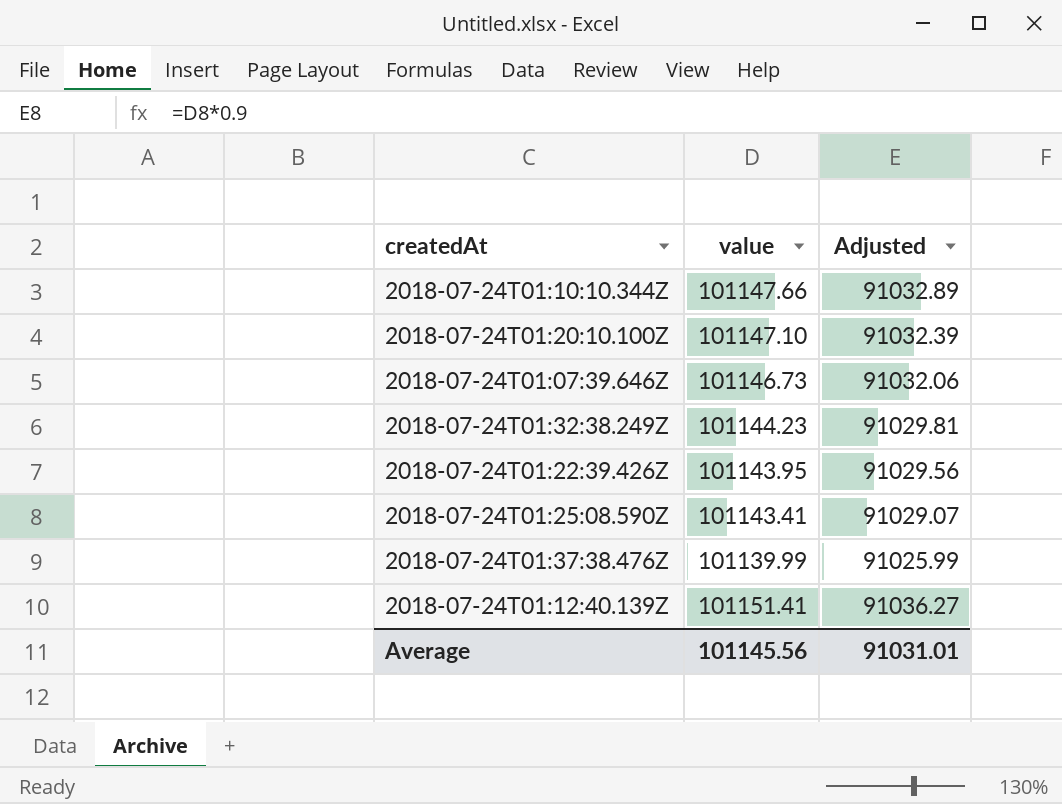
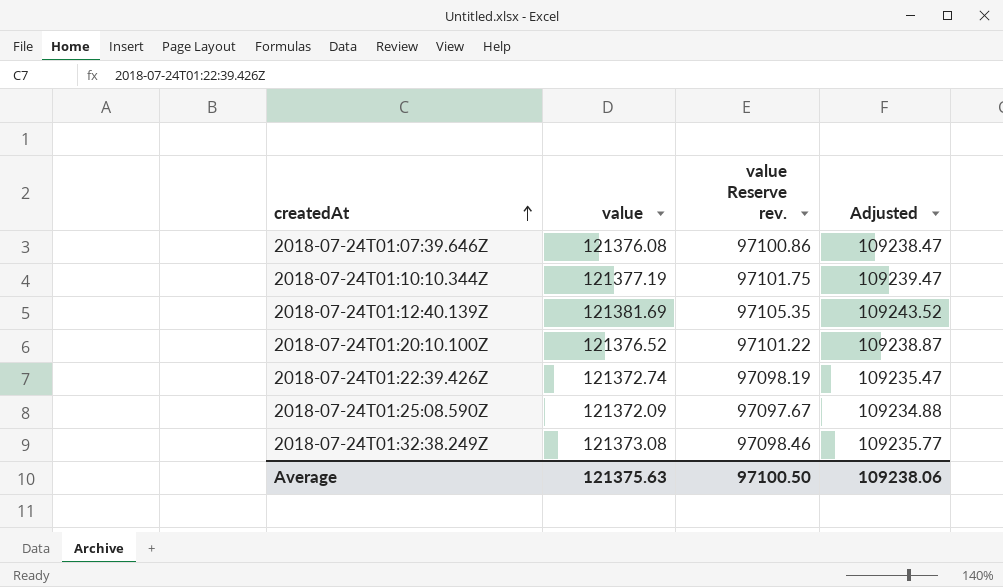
row order: none -> createdAt ascending
column value Reserve rev. | formula: none -> [value] * 0.8
row 2018-07-24T01:37:38.476Z: 101139.99 | 91025.99 -> none
2018-07-24T01:07:39.646Z | value: 101146.73 -> 121376.08
2018-07-24T01:07:39.646Z | Adjusted: 91032.06 -> 109238.47
2018-07-24T01:10:10.344Z | value: 101147.66 -> 121377.19
2018-07-24T01:10:10.344Z | Adjusted: 91032.89 -> 109239.47
2018-07-24T01:12:40.139Z | value: 101151.41 -> 121381.69
2018-07-24T01:12:40.139Z | Adjusted: 91036.27 -> 109243.52
2018-07-24T01:20:10.100Z | value: 101147.10 -> 121376.52
2018-07-24T01:20:10.100Z | Adjusted: 91032.39 -> 109238.87
2018-07-24T01:22:39.426Z | value: 101143.95 -> 121372.74
2018-07-24T01:22:39.426Z | Adjusted: 91029.56 -> 109235.47
2018-07-24T01:25:08.590Z | value: 101143.41 -> 121372.09
2018-07-24T01:25:08.590Z | Adjusted: 91029.07 -> 109234.88
2018-07-24T01:32:38.249Z | value: 101144.23 -> 121373.08
2018-07-24T01:32:38.249Z | Adjusted: 91029.81 -> 109235.77
Average | value: 101145.56 -> 121375.63
Average | Adjusted: 91031.01 -> 109238.06

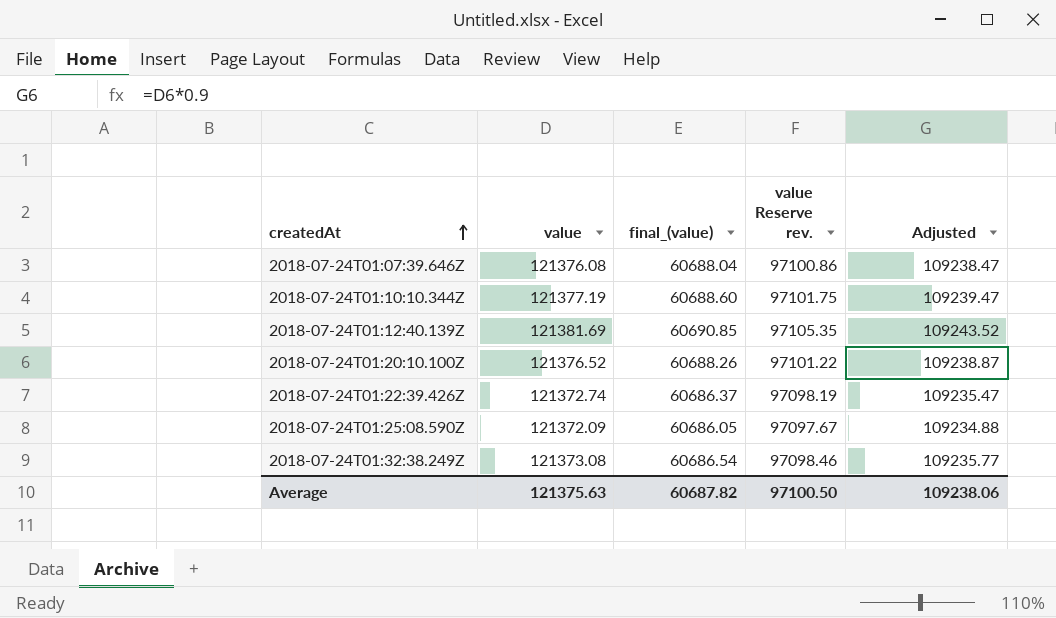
column final_(value) | formula: none -> [value] * 0.5

